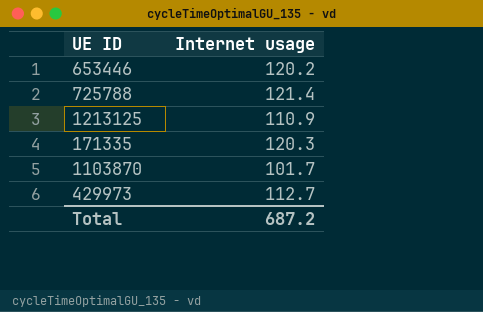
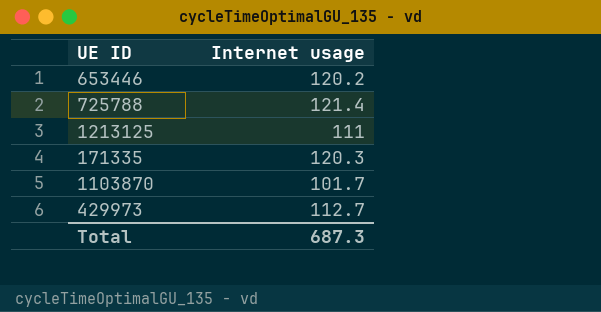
1213125 | Internet usage: 110.9 -> 111
Total | Internet usage: 687.2 -> 687.3

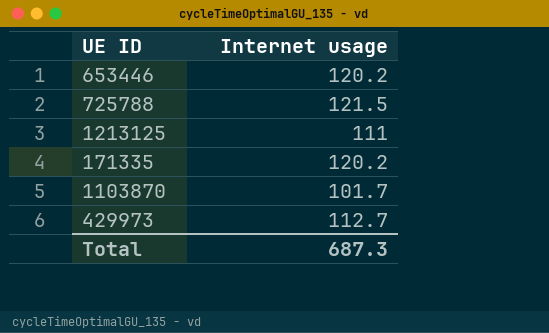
725788 | Internet usage: 121.4 -> 121.5
171335 | Internet usage: 120.3 -> 120.2

